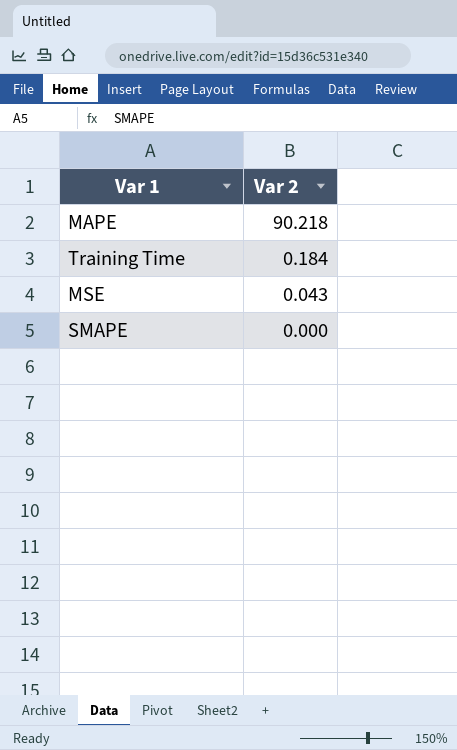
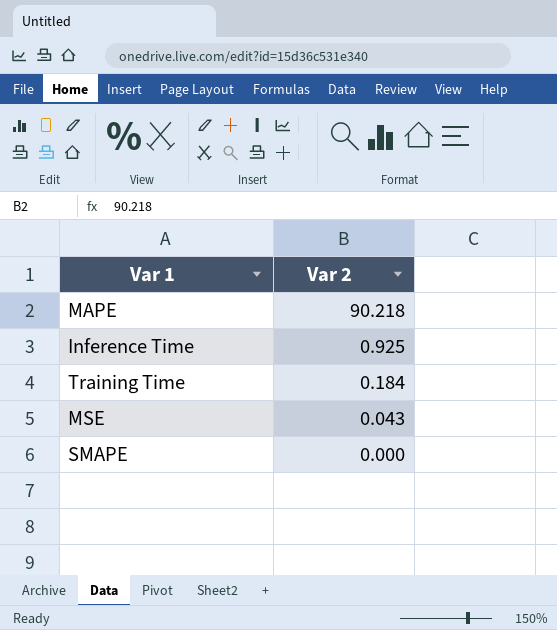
row Inference Time: none -> 0.925

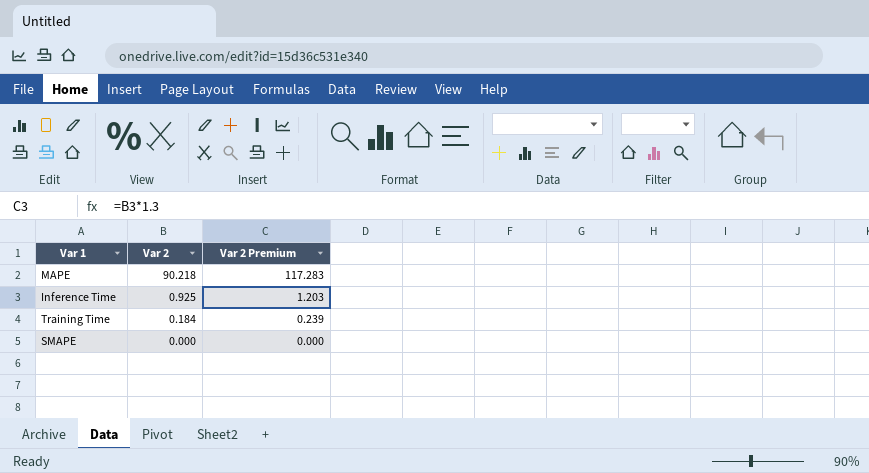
column Var 2 Premium | formula: none -> [Var 2] * 1.3
row MSE: 0.043 -> none

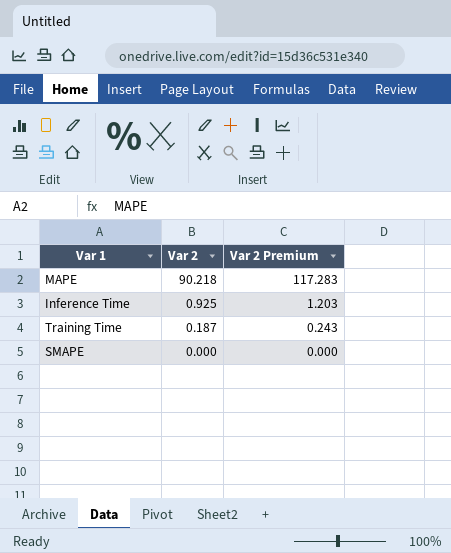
Training Time | Var 2: 0.184 -> 0.187
Training Time | Var 2 Premium: 0.239 -> 0.243

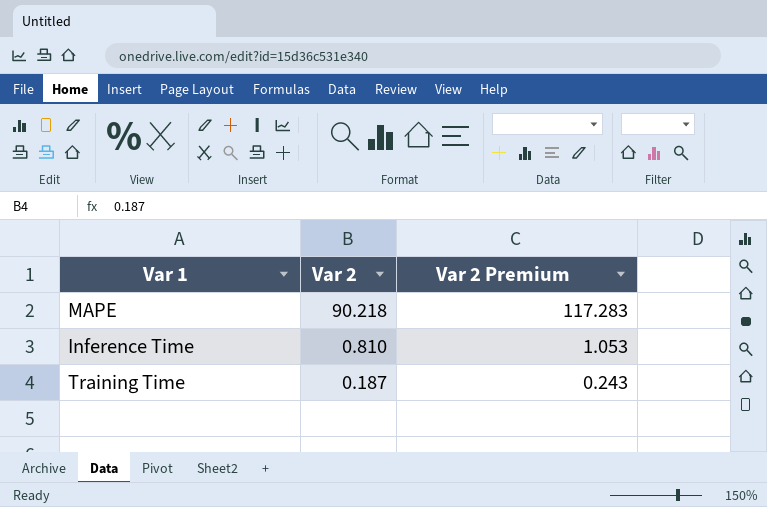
row SMAPE: 0.000 | 0.000 -> none
Inference Time | Var 2: 0.925 -> 0.810
Inference Time | Var 2 Premium: 1.203 -> 1.053

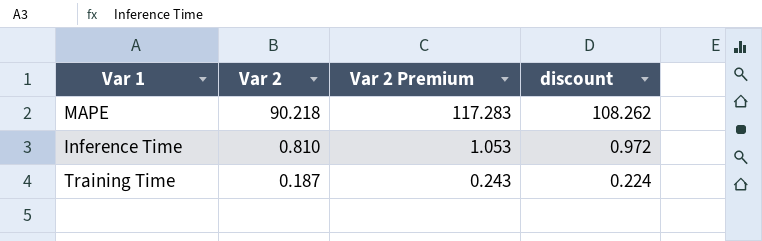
column discount | formula: none -> [Var 2] * 1.2

